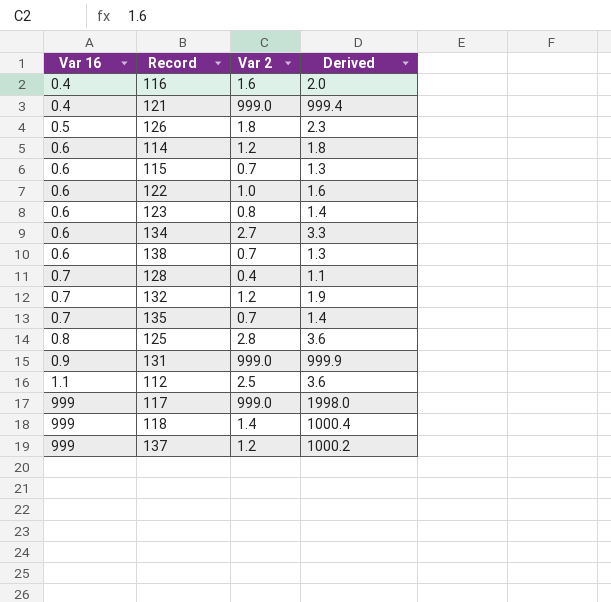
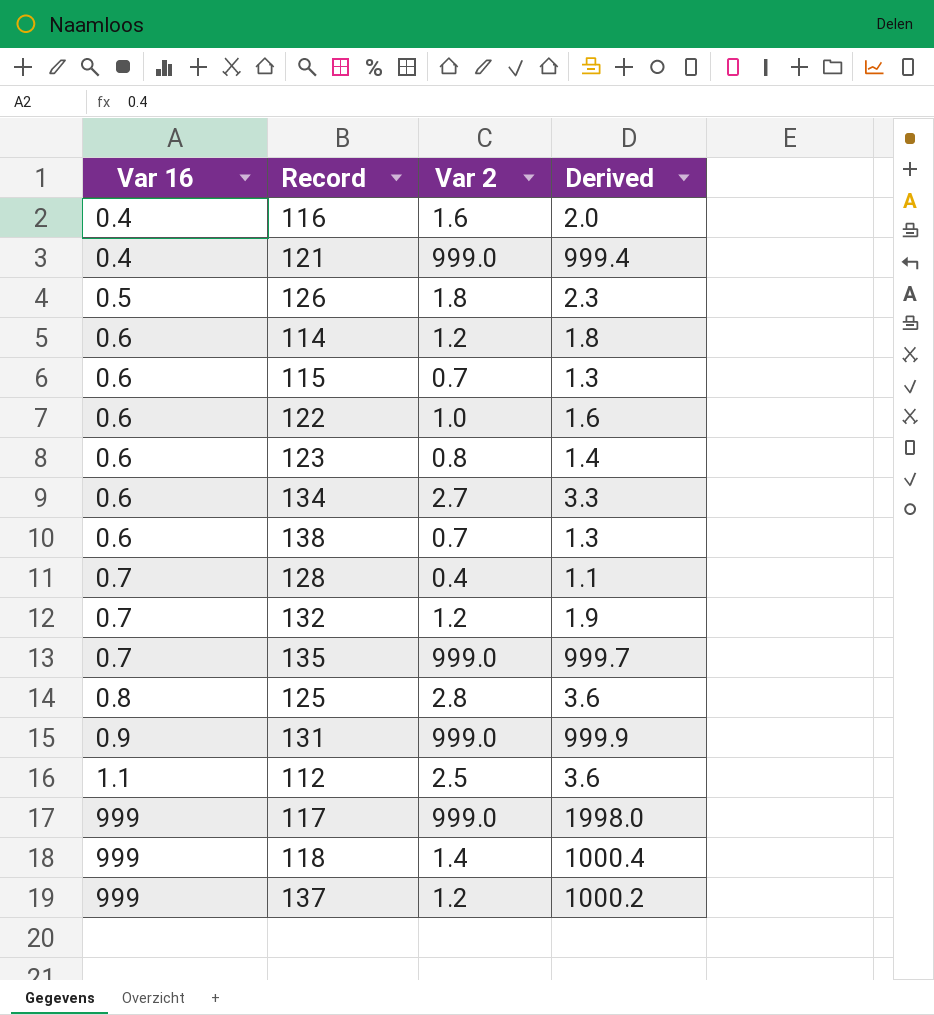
135 | Var 2: 0.7 -> 999.0
135 | Derived: 1.4 -> 999.7

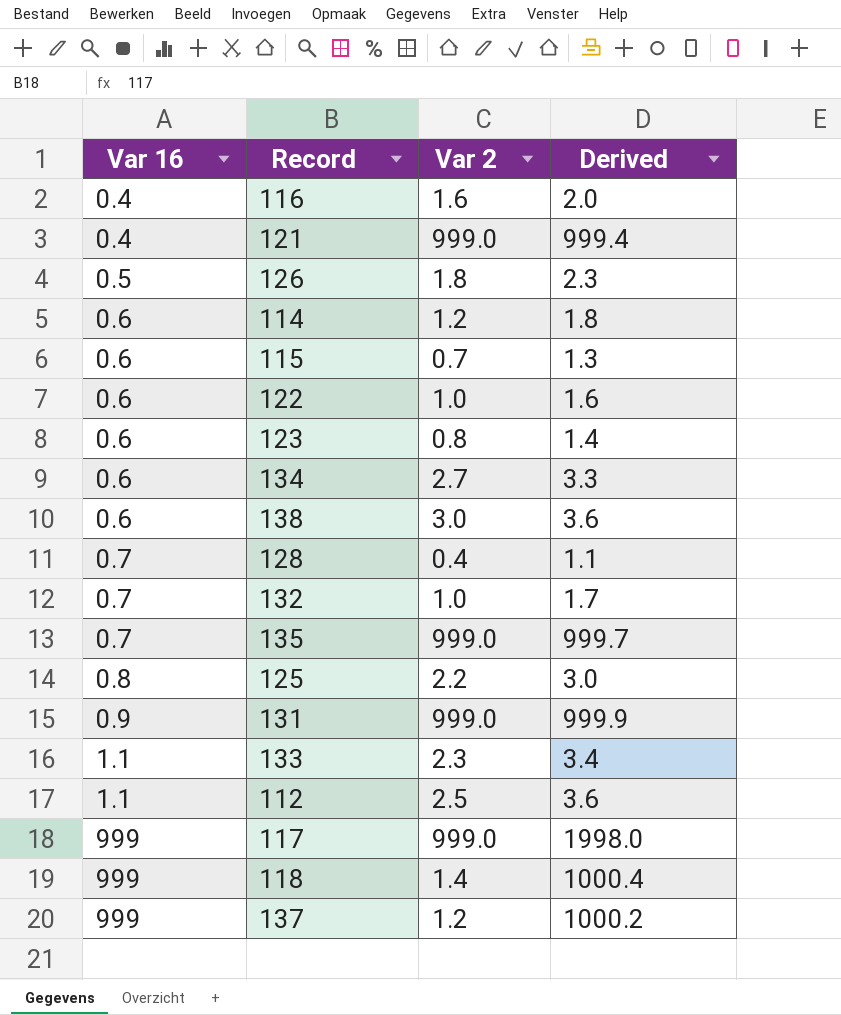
138 | Var 2: 0.7 -> 3.0
138 | Derived: 1.3 -> 3.6
132 | Var 2: 1.2 -> 1.0
132 | Derived: 1.9 -> 1.7
125 | Var 2: 2.8 -> 2.2
125 | Derived: 3.6 -> 3.0
row 133: none -> 1.1 | 2.3 | 3.4

